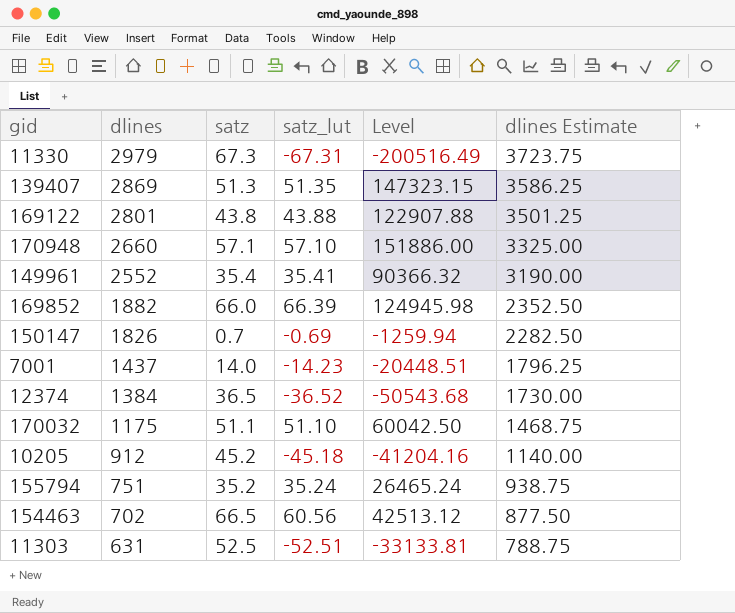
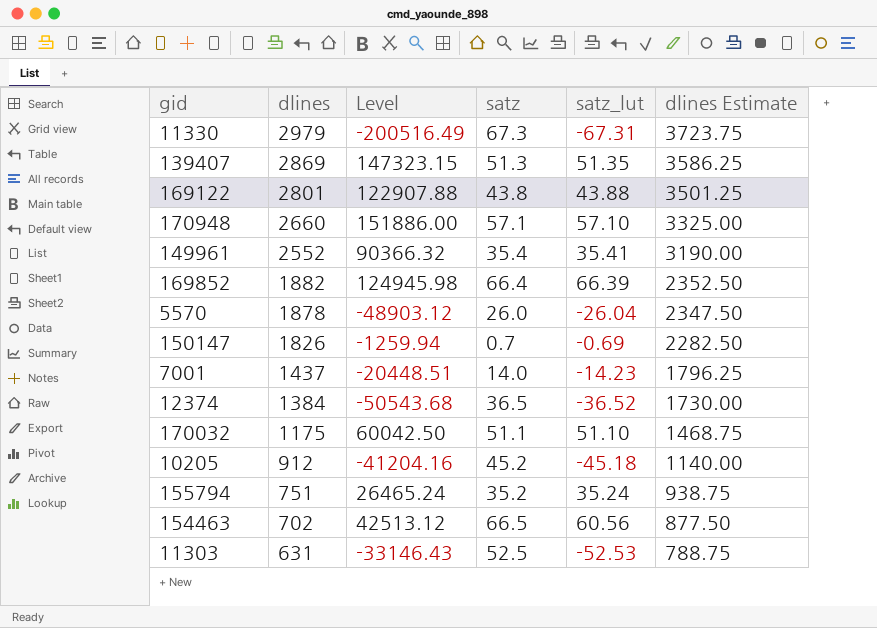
column Level | position: 5 -> 3
169852 | satz: 66.0 -> 66.4
row 5570: none -> 1878 | -48903.12 | 26.0 | -26.04 | 2347.50
11303 | Level: -33133.81 -> -33146.43
11303 | satz_lut: -52.51 -> -52.53

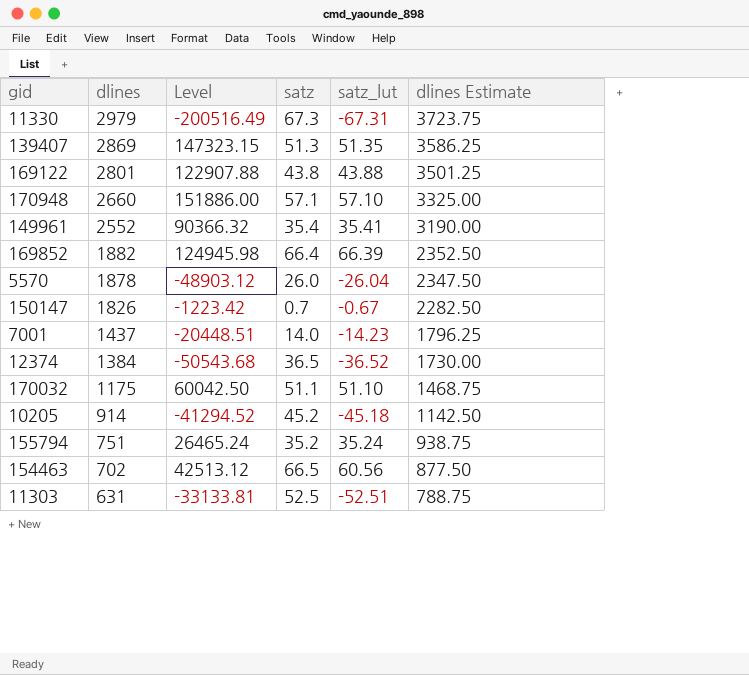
150147 | Level: -1259.94 -> -1223.42
150147 | satz_lut: -0.69 -> -0.67
10205 | dlines: 912 -> 914
10205 | Level: -41204.16 -> -41294.52
10205 | dlines Estimate: 1140.00 -> 1142.50
11303 | Level: -33146.43 -> -33133.81
11303 | satz_lut: -52.53 -> -52.51

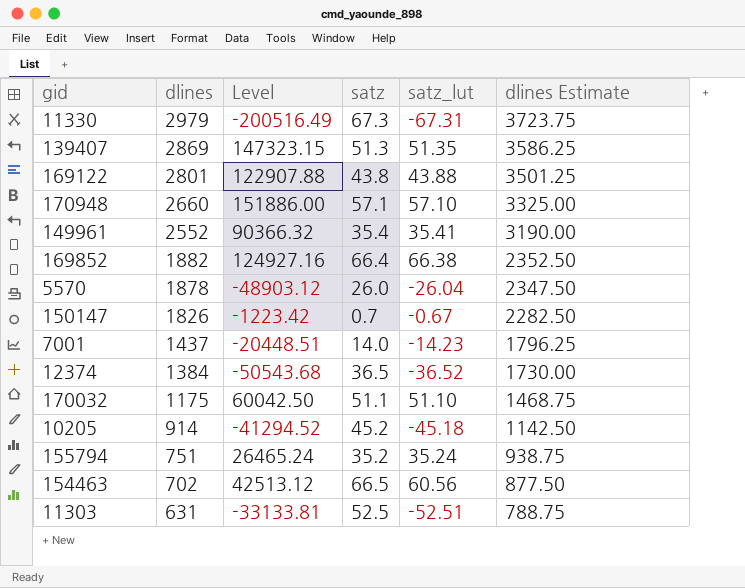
169852 | Level: 124945.98 -> 124927.16
169852 | satz_lut: 66.39 -> 66.38

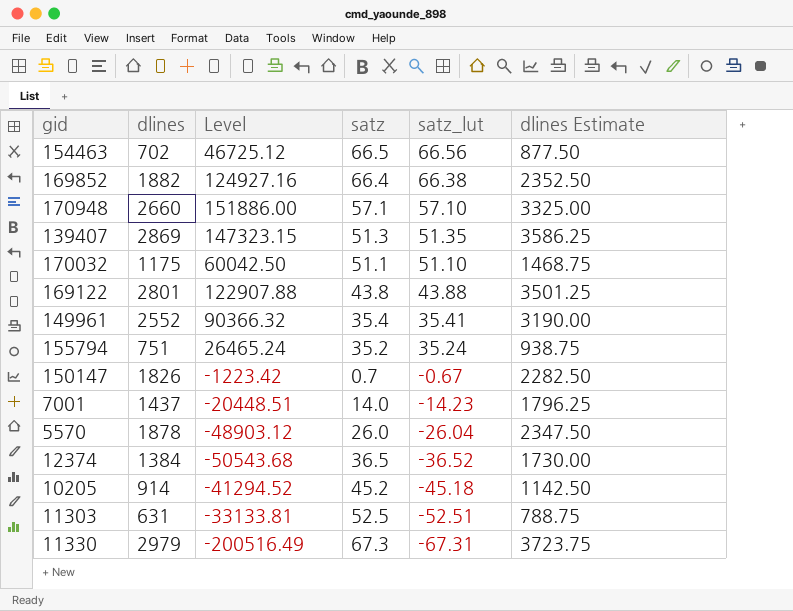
row order: dlines descending -> satz_lut descending
154463 | Level: 42513.12 -> 46725.12
154463 | satz_lut: 60.56 -> 66.56

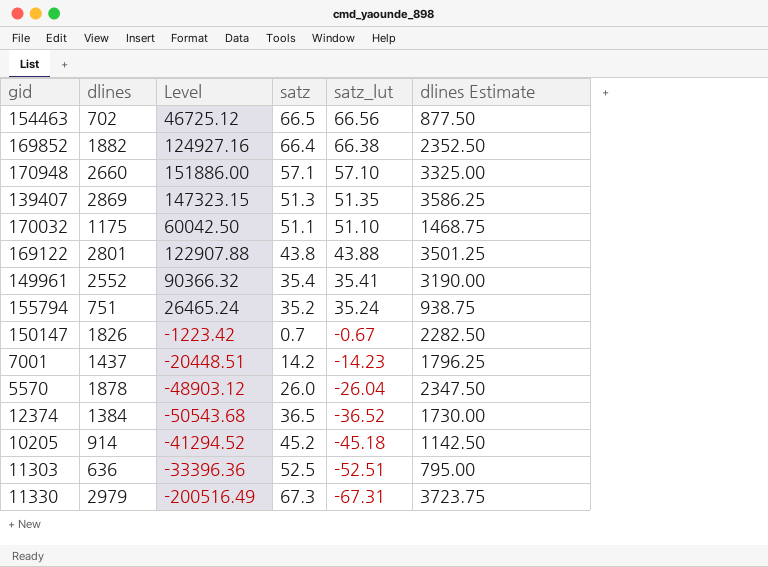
7001 | satz: 14.0 -> 14.2
11303 | dlines: 631 -> 636
11303 | Level: -33133.81 -> -33396.36
11303 | dlines Estimate: 788.75 -> 795.00

